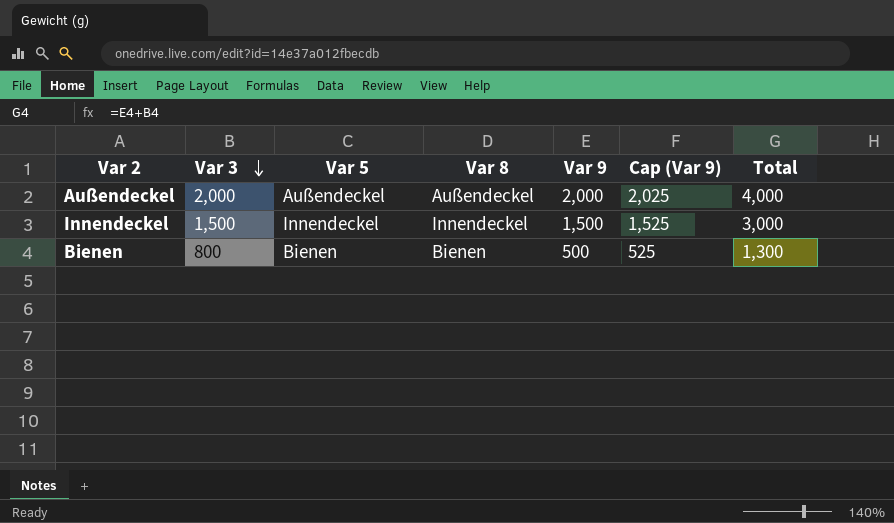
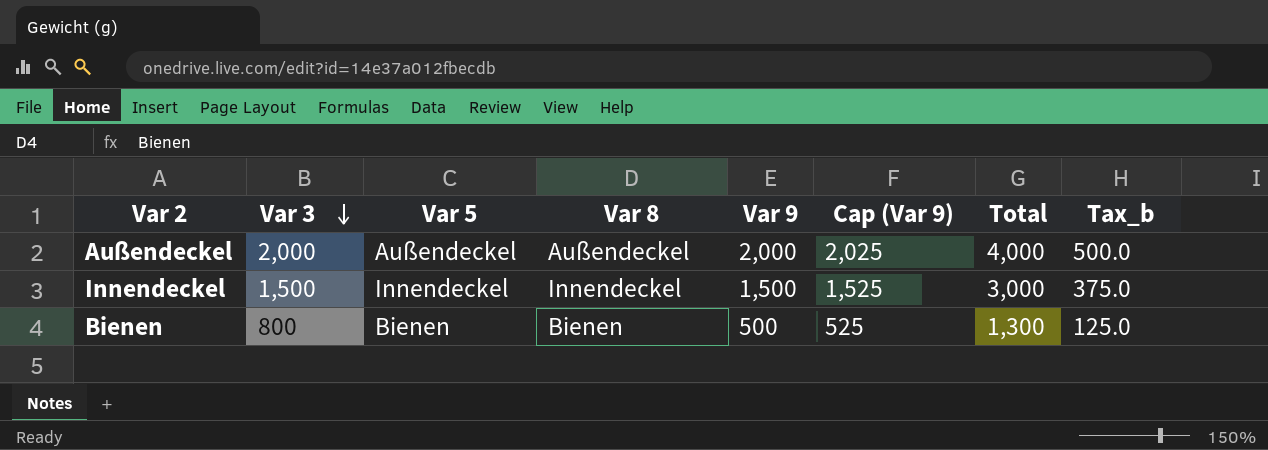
column Tax_b | formula: none -> [Var 9] * 0.25

